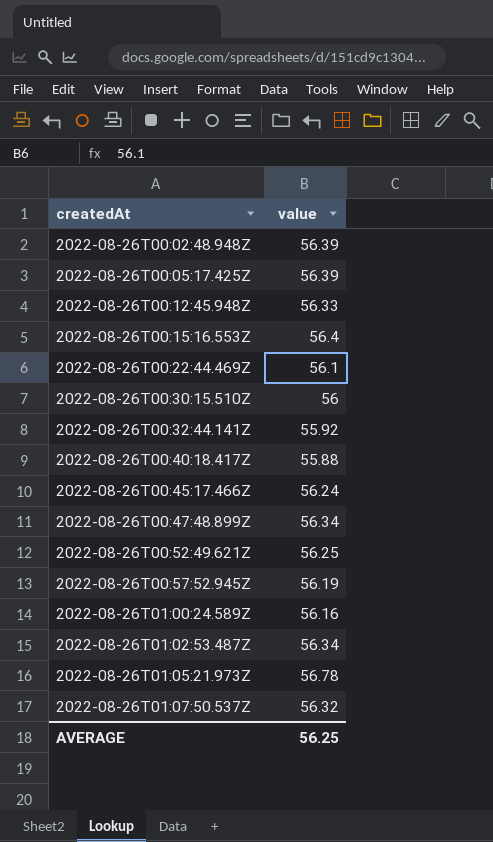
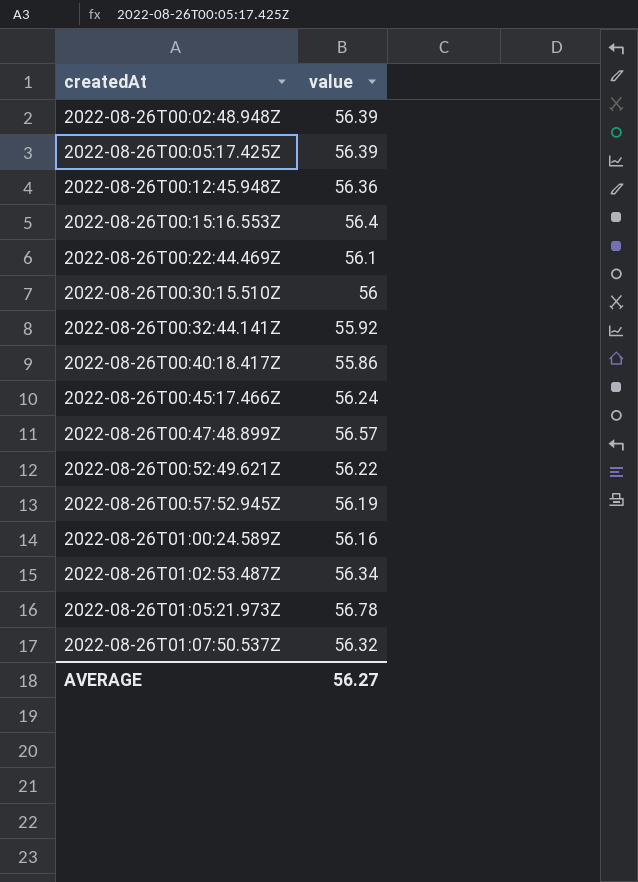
2022-08-26T00:12:45.948Z | value: 56.33 -> 56.36
2022-08-26T00:40:18.417Z | value: 55.88 -> 55.86
2022-08-26T00:47:48.899Z | value: 56.34 -> 56.57
2022-08-26T00:52:49.621Z | value: 56.25 -> 56.22
AVERAGE | value: 56.25 -> 56.27

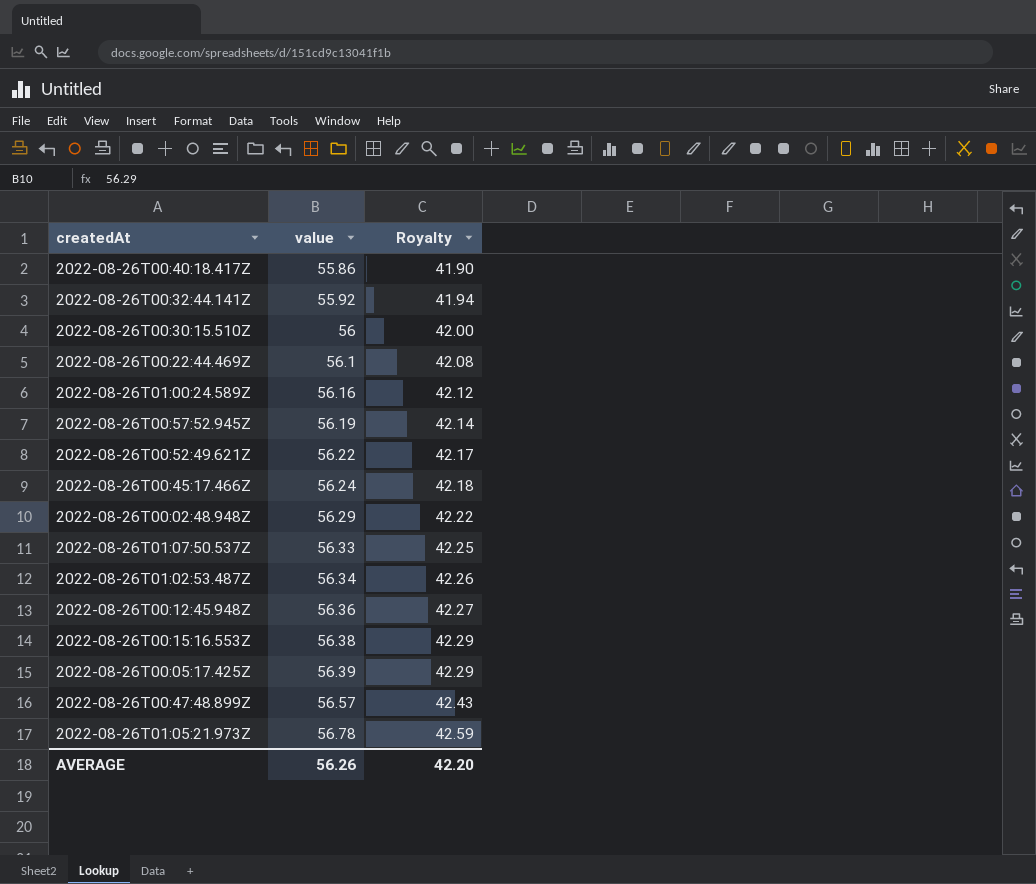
row order: createdAt ascending -> value ascending
column Royalty | formula: none -> [value] * 0.75
2022-08-26T00:02:48.948Z | value: 56.39 -> 56.29
2022-08-26T01:07:50.537Z | value: 56.32 -> 56.33
2022-08-26T00:15:16.553Z | value: 56.4 -> 56.38
AVERAGE | value: 56.27 -> 56.26

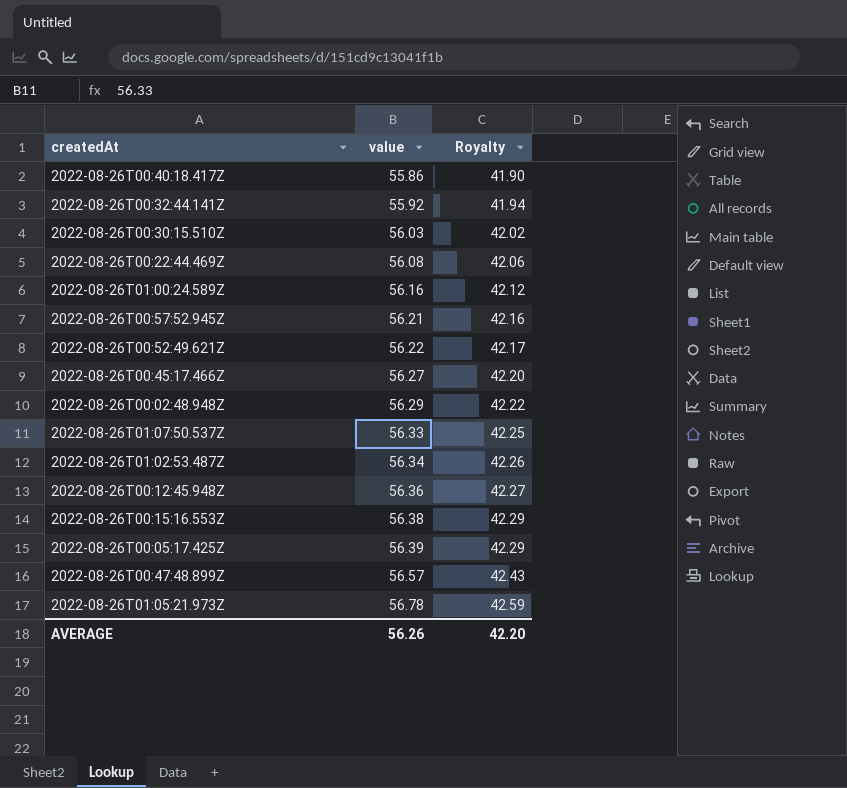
2022-08-26T00:30:15.510Z | value: 56 -> 56.03
2022-08-26T00:30:15.510Z | Royalty: 42.00 -> 42.02
2022-08-26T00:22:44.469Z | value: 56.1 -> 56.08
2022-08-26T00:22:44.469Z | Royalty: 42.08 -> 42.06
2022-08-26T00:57:52.945Z | value: 56.19 -> 56.21
2022-08-26T00:57:52.945Z | Royalty: 42.14 -> 42.16
2022-08-26T00:45:17.466Z | value: 56.24 -> 56.27
2022-08-26T00:45:17.466Z | Royalty: 42.18 -> 42.20

